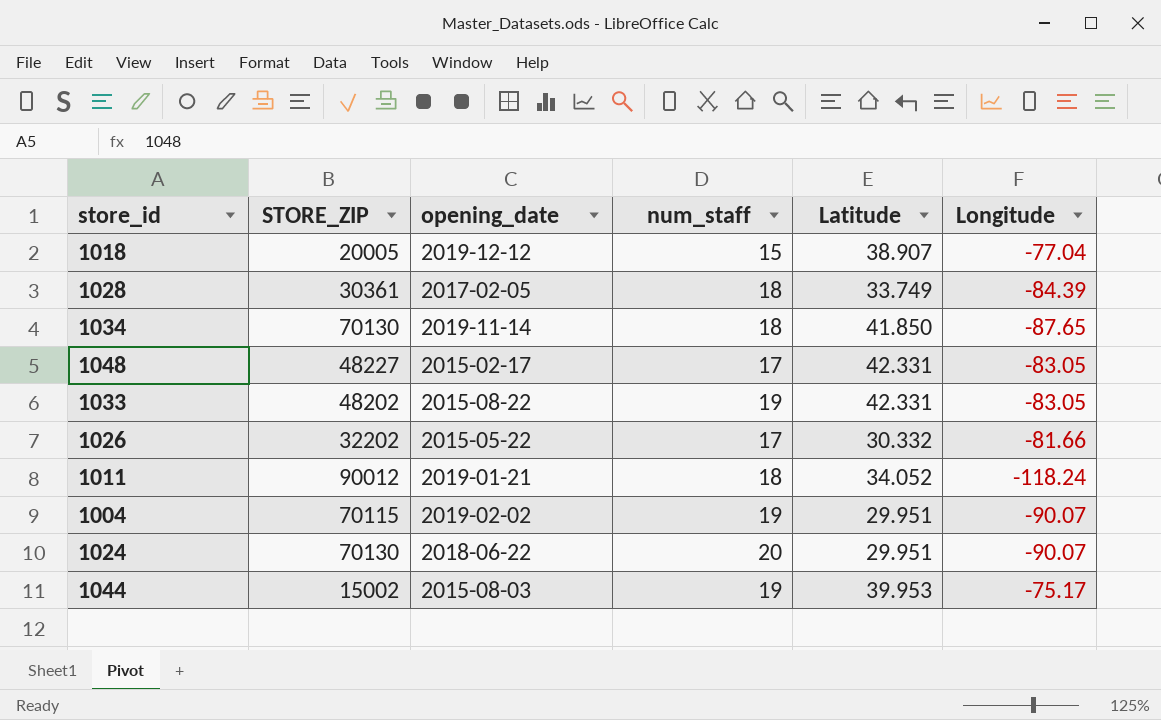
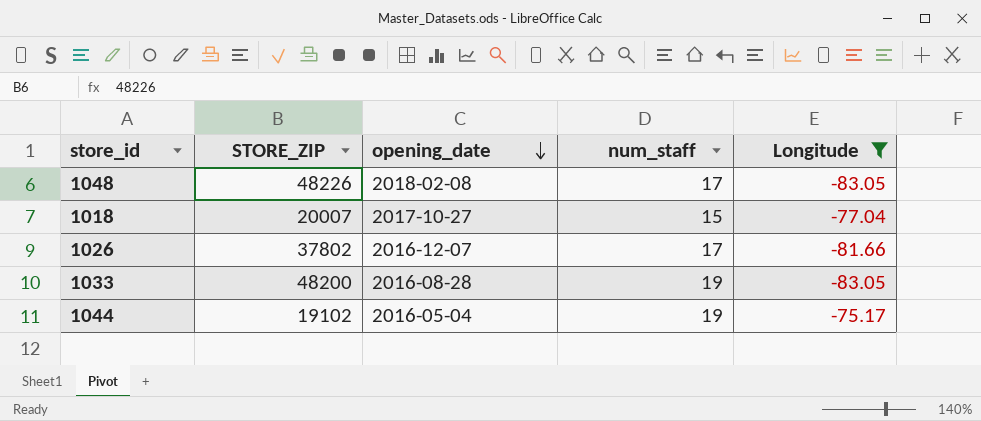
filter: none -> Longitude >= -83.05
row order: none -> opening_date descending
column Latitude | position: 5 -> none
1048 | STORE_ZIP: 48227 -> 48226
1048 | opening_date: 2015-02-17 -> 2018-02-08
1018 | STORE_ZIP: 20005 -> 20007
1018 | opening_date: 2019-12-12 -> 2017-10-27
1026 | STORE_ZIP: 32202 -> 37802
1026 | opening_date: 2015-05-22 -> 2016-12-07
1033 | STORE_ZIP: 48202 -> 48200
1033 | opening_date: 2015-08-22 -> 2016-08-28
1044 | STORE_ZIP: 15002 -> 19102
1044 | opening_date: 2015-08-03 -> 2016-05-04

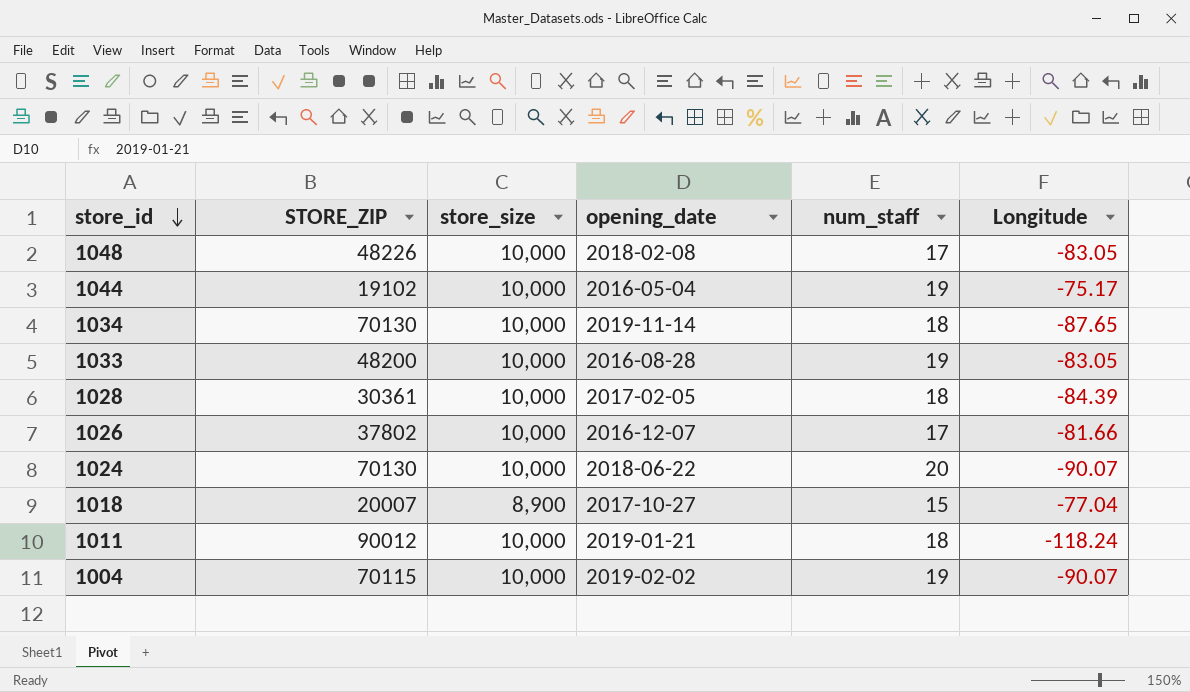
filter: Longitude >= -83.05 -> none
row order: opening_date descending -> store_id descending
column store_size | position: none -> 3

